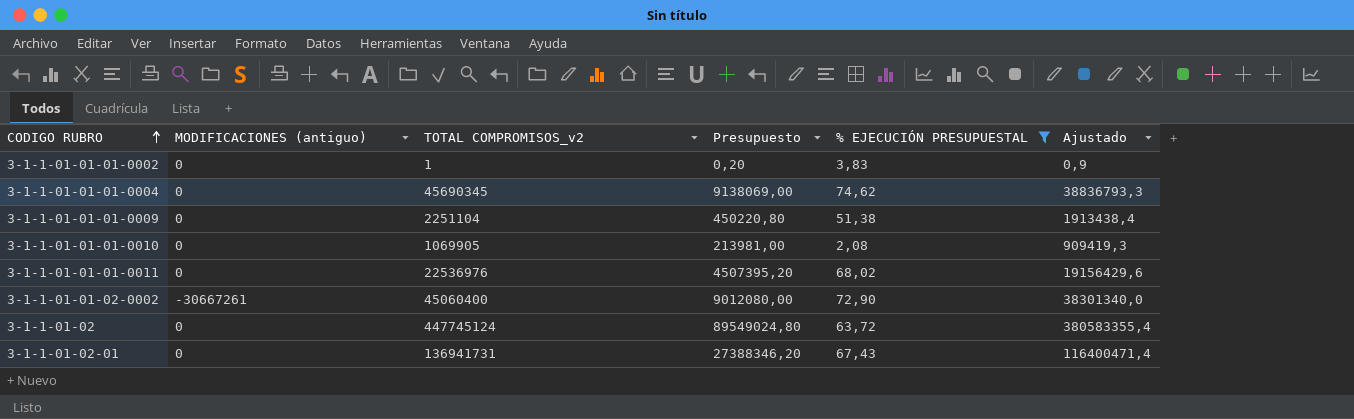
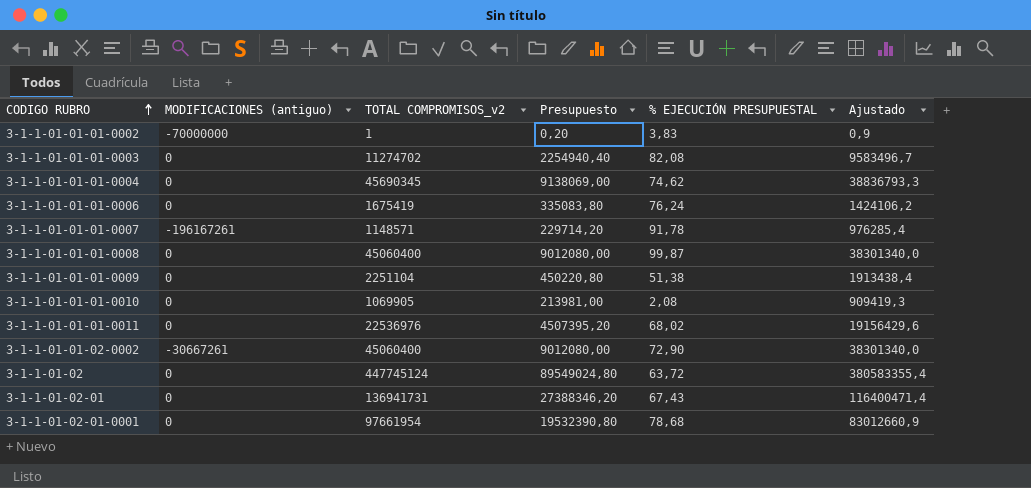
filter: % EJECUCIÓN PRESUPUESTAL <= 74,62 -> none
3-1-1-01-01-01-0002 | MODIFICACIONES (antiguo): 0 -> -70000000

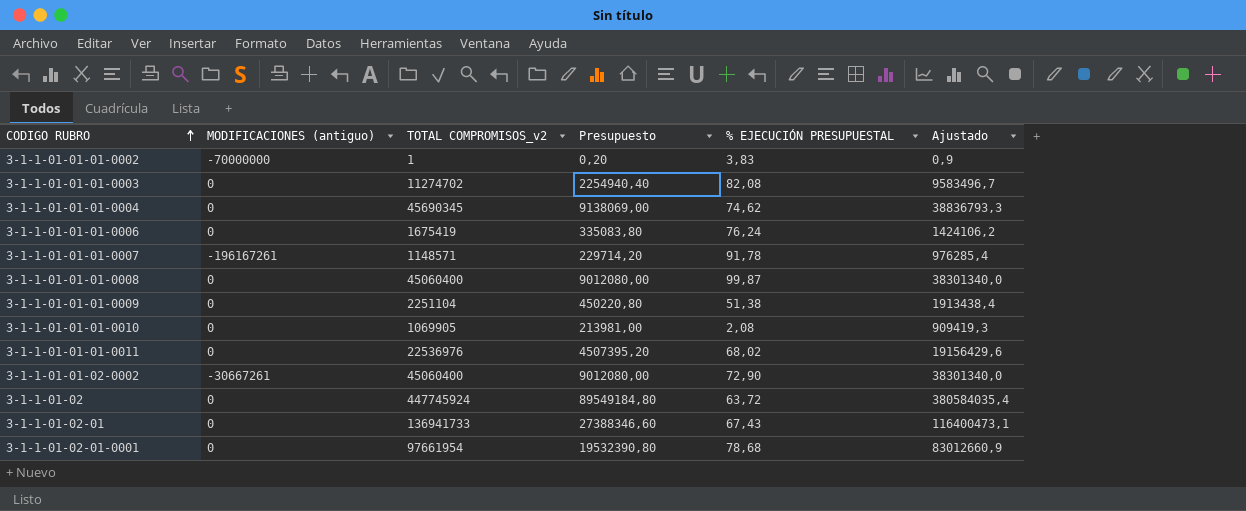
3-1-1-01-02 | TOTAL COMPROMISOS_v2: 447745124 -> 447745924
3-1-1-01-02 | Presupuesto: 89549024,80 -> 89549184,80
3-1-1-01-02 | Ajustado: 380583355,4 -> 380584035,4
3-1-1-01-02-01 | TOTAL COMPROMISOS_v2: 136941731 -> 136941733
3-1-1-01-02-01 | Presupuesto: 27388346,20 -> 27388346,60
3-1-1-01-02-01 | Ajustado: 116400471,4 -> 116400473,1

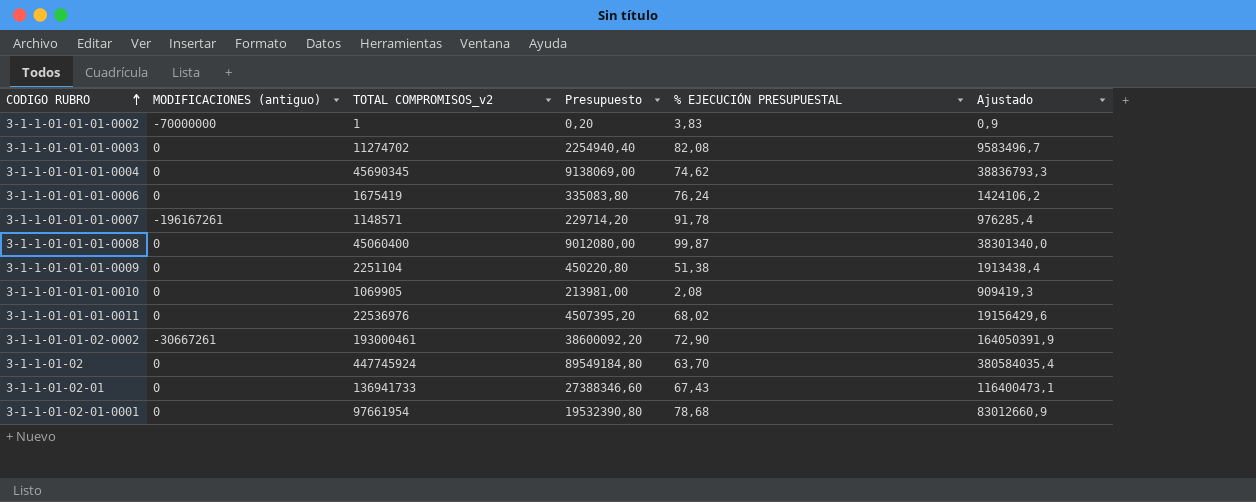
3-1-1-01-01-02-0002 | TOTAL COMPROMISOS_v2: 45060400 -> 193000461
3-1-1-01-01-02-0002 | Presupuesto: 9012080,00 -> 38600092,20
3-1-1-01-01-02-0002 | Ajustado: 38301340,0 -> 164050391,9
3-1-1-01-02 | % EJECUCIÓN PRESUPUESTAL: 63,72 -> 63,70

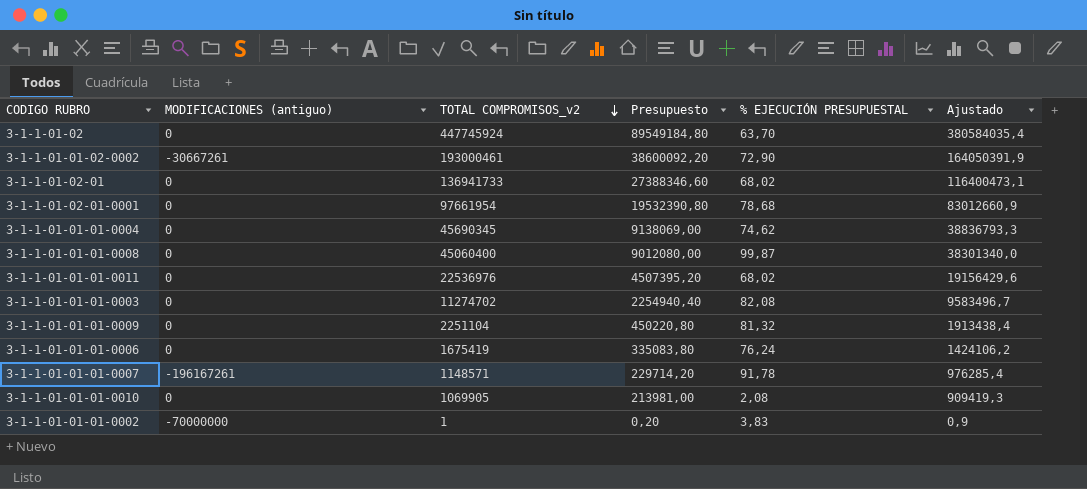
row order: CODIGO RUBRO ascending -> TOTAL COMPROMISOS_v2 descending
3-1-1-01-02-01 | % EJECUCIÓN PRESUPUESTAL: 67,43 -> 68,02
3-1-1-01-01-01-0009 | % EJECUCIÓN PRESUPUESTAL: 51,38 -> 81,32

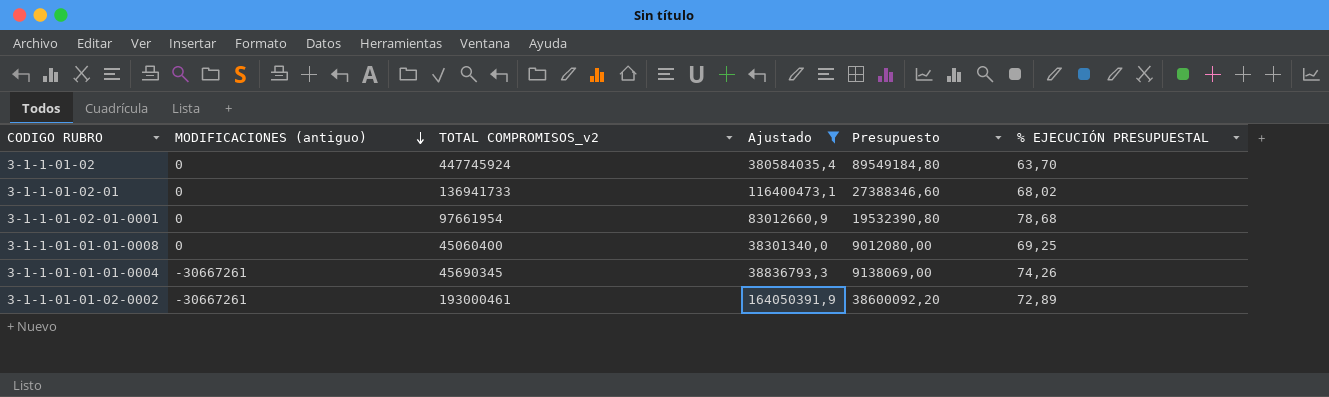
filter: none -> Ajustado >= 38301340,0
row order: TOTAL COMPROMISOS_v2 descending -> MODIFICACIONES (antiguo) descending
column Ajustado | position: 6 -> 4
3-1-1-01-01-01-0008 | % EJECUCIÓN PRESUPUESTAL: 99,87 -> 69,25
3-1-1-01-01-01-0004 | MODIFICACIONES (antiguo): 0 -> -30667261
3-1-1-01-01-01-0004 | % EJECUCIÓN PRESUPUESTAL: 74,62 -> 74,26
3-1-1-01-01-02-0002 | % EJECUCIÓN PRESUPUESTAL: 72,90 -> 72,89

